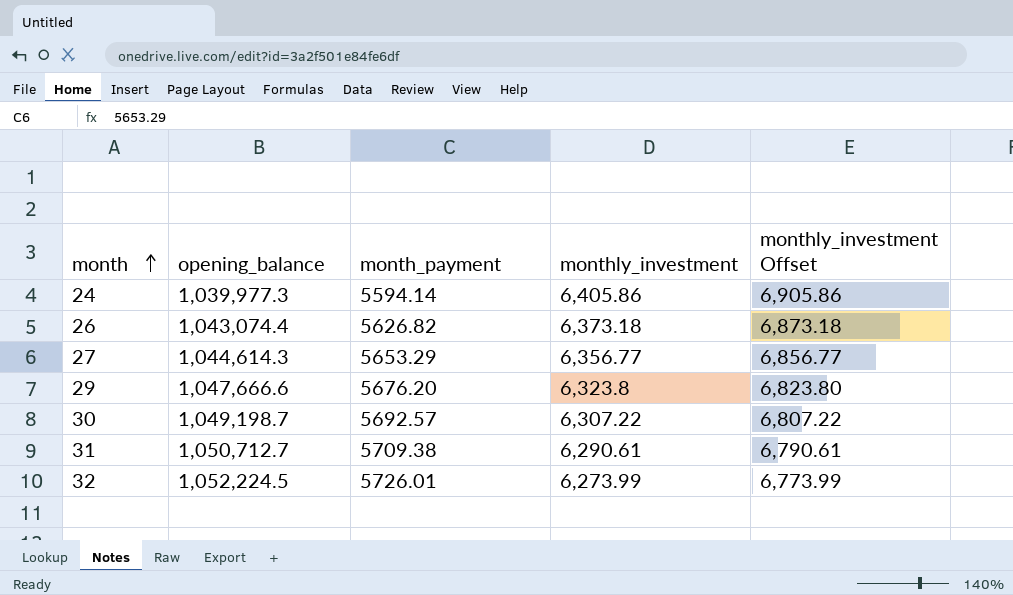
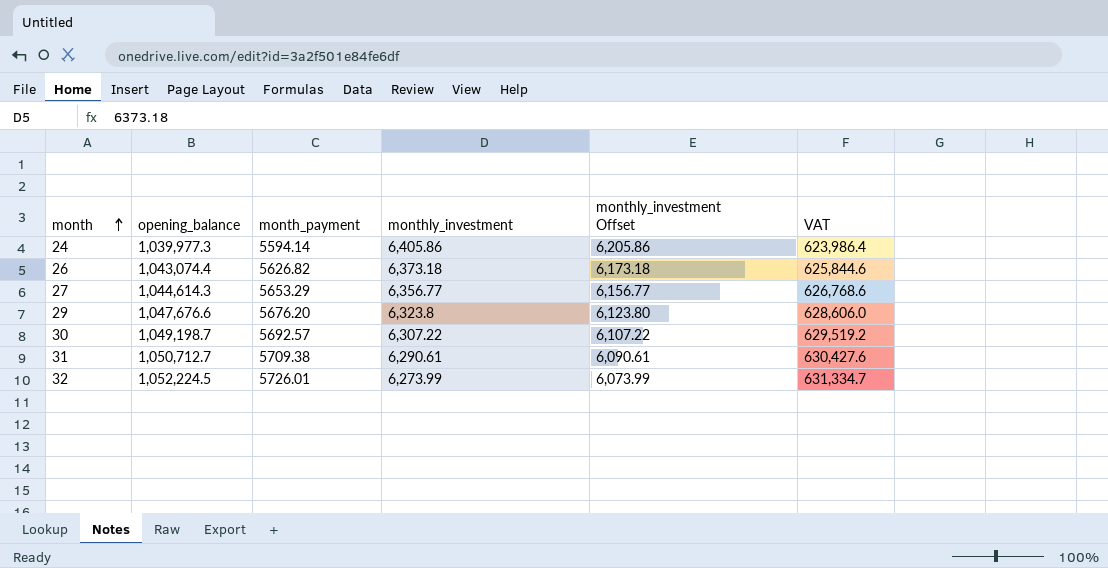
column monthly_investment Offset | formula: [monthly_investment] + 500 -> [monthly_investment] - 200
column VAT | formula: none -> [opening_balance] * 0.6
29 | opening_balance: 1,047,666.6 -> 1,047,676.6

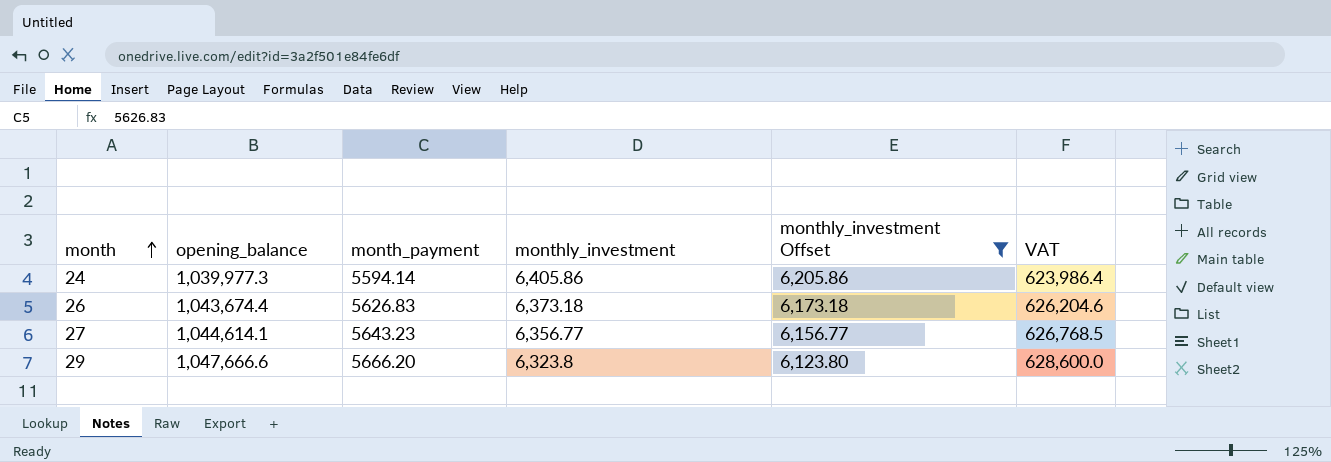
filter: none -> monthly_investment Offset >= 6,123.80
26 | opening_balance: 1,043,074.4 -> 1,043,674.4
26 | month_payment: 5626.82 -> 5626.83
26 | VAT: 625,844.6 -> 626,204.6
27 | opening_balance: 1,044,614.3 -> 1,044,614.1
27 | month_payment: 5653.29 -> 5643.23
27 | VAT: 626,768.6 -> 626,768.5
29 | opening_balance: 1,047,676.6 -> 1,047,666.6
29 | month_payment: 5676.20 -> 5666.20
29 | VAT: 628,606.0 -> 628,600.0

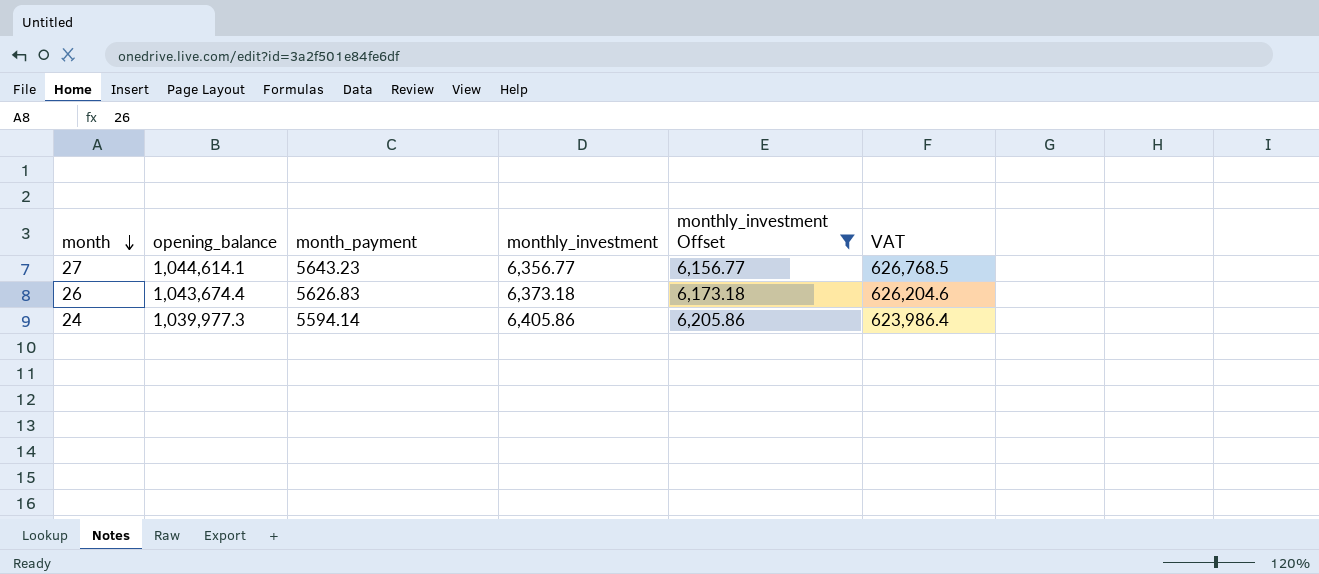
row order: month ascending -> month descending
row 29: 1,047,666.6 | 5666.20 | 6,323.8 | 6,123.80 | 628,600.0 -> none

